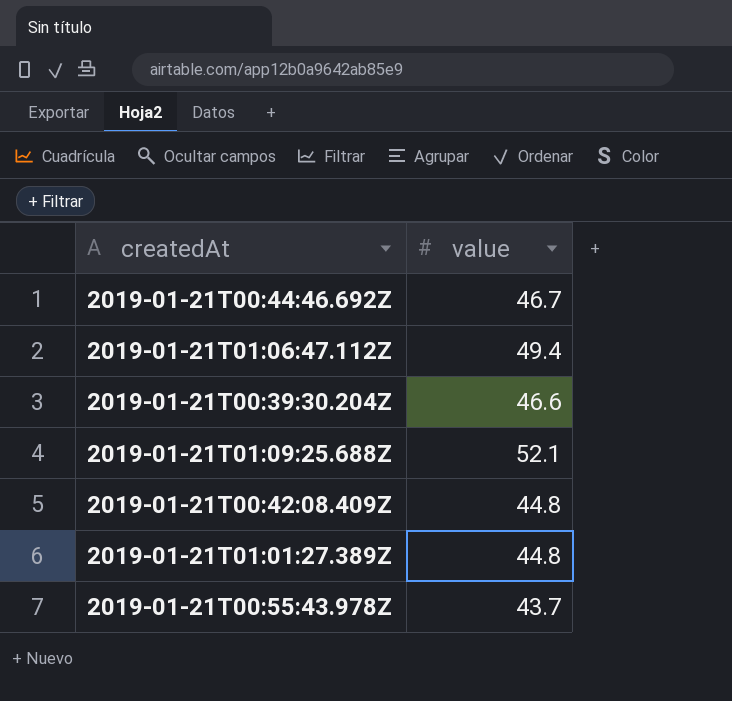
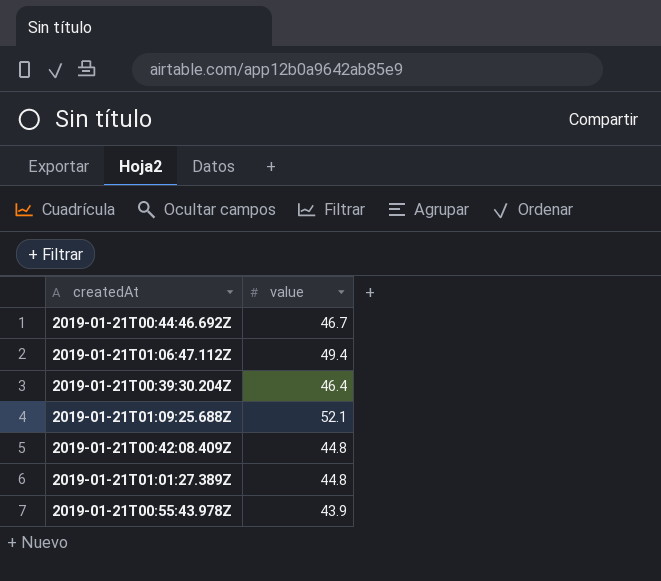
2019-01-21T00:39:30.204Z | value: 46.6 -> 46.4
2019-01-21T00:55:43.978Z | value: 43.7 -> 43.9

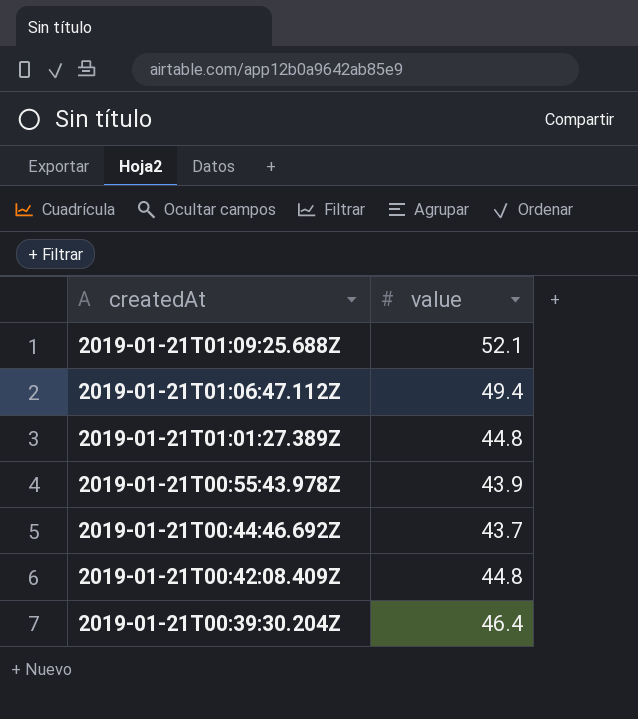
row order: none -> createdAt descending
2019-01-21T00:44:46.692Z | value: 46.7 -> 43.7

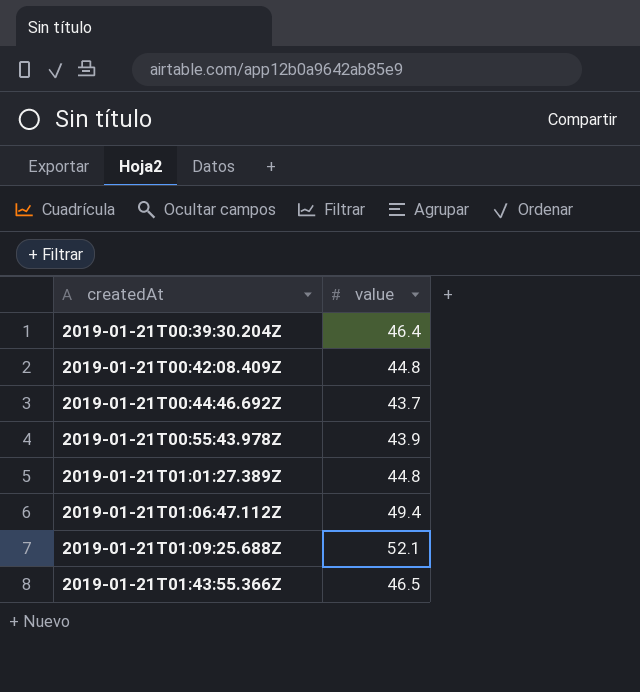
row order: createdAt descending -> createdAt ascending
row 2019-01-21T01:43:55.366Z: none -> 46.5

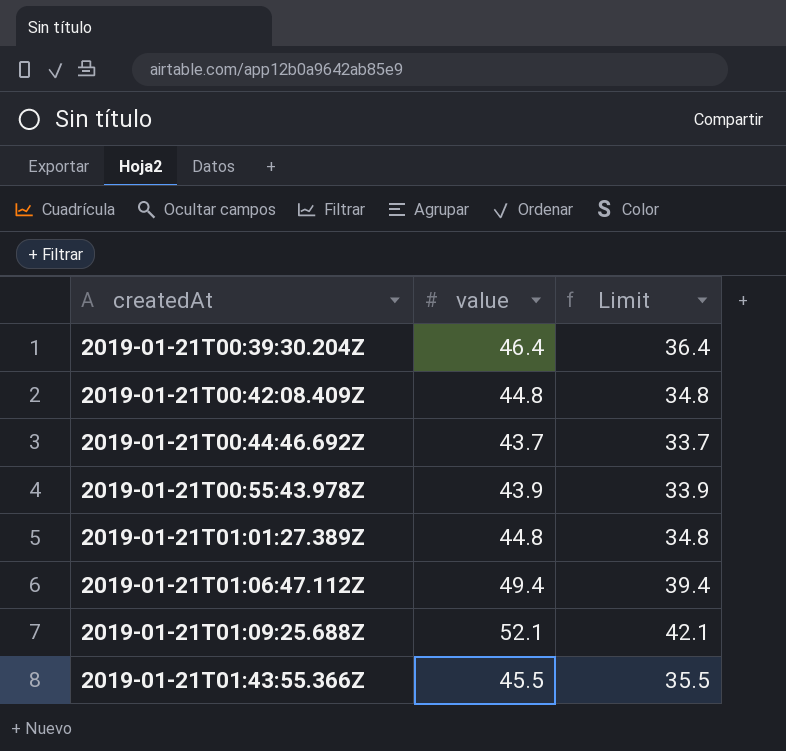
column Limit | formula: none -> [value] - 10
2019-01-21T01:43:55.366Z | value: 46.5 -> 45.5

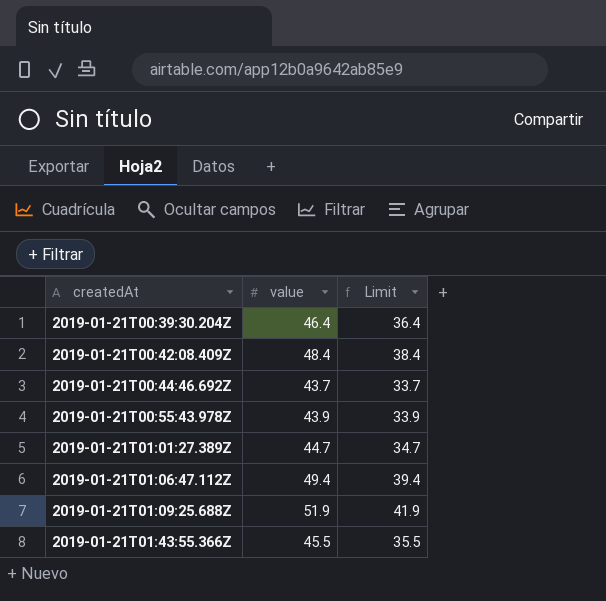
2019-01-21T00:42:08.409Z | value: 44.8 -> 48.4
2019-01-21T00:42:08.409Z | Limit: 34.8 -> 38.4
2019-01-21T01:01:27.389Z | value: 44.8 -> 44.7
2019-01-21T01:01:27.389Z | Limit: 34.8 -> 34.7
2019-01-21T01:09:25.688Z | value: 52.1 -> 51.9
2019-01-21T01:09:25.688Z | Limit: 42.1 -> 41.9

